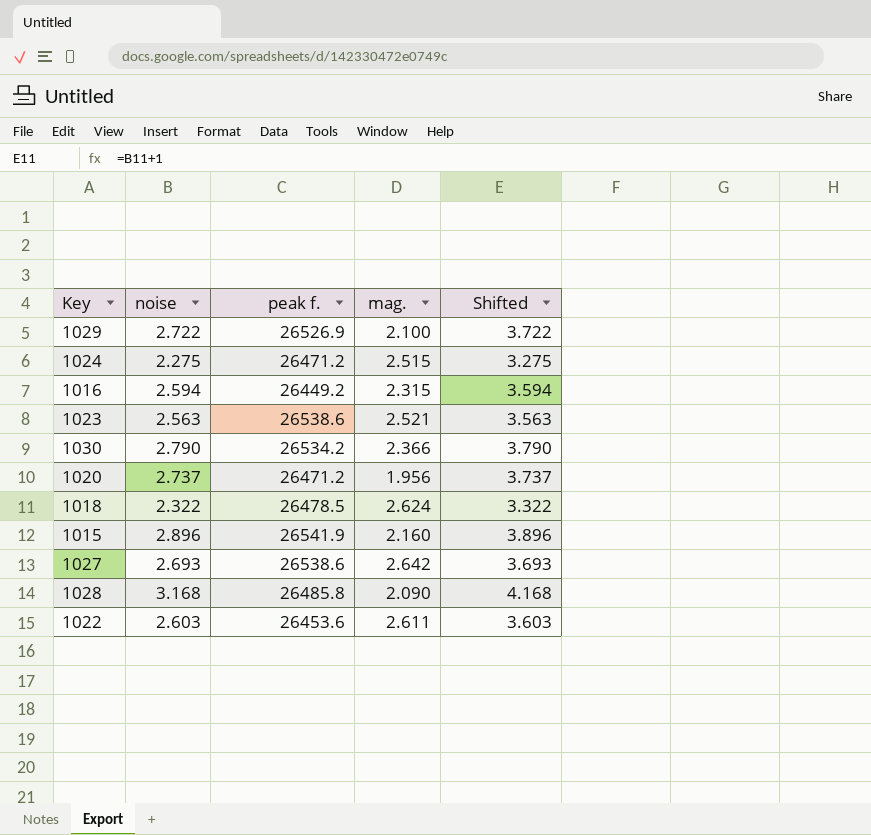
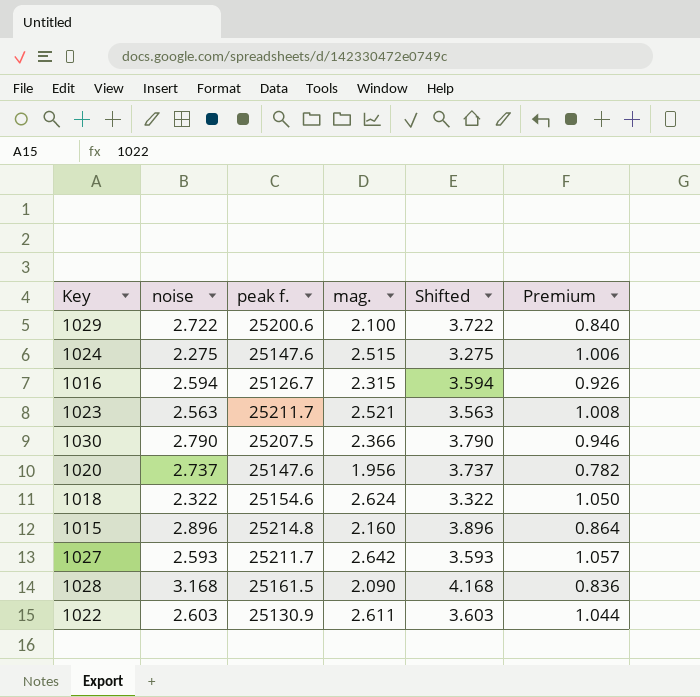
column Premium | formula: none -> [mag.] * 0.4
1029 | peak f.: 26526.9 -> 25200.6
1024 | peak f.: 26471.2 -> 25147.6
1016 | peak f.: 26449.2 -> 25126.7
1023 | peak f.: 26538.6 -> 25211.7
1030 | peak f.: 26534.2 -> 25207.5
1020 | peak f.: 26471.2 -> 25147.6
1018 | peak f.: 26478.5 -> 25154.6
1015 | peak f.: 26541.9 -> 25214.8
1027 | noise: 2.693 -> 2.593
1027 | peak f.: 26538.6 -> 25211.7
1027 | Shifted: 3.693 -> 3.593
1028 | peak f.: 26485.8 -> 25161.5
1022 | peak f.: 26453.6 -> 25130.9

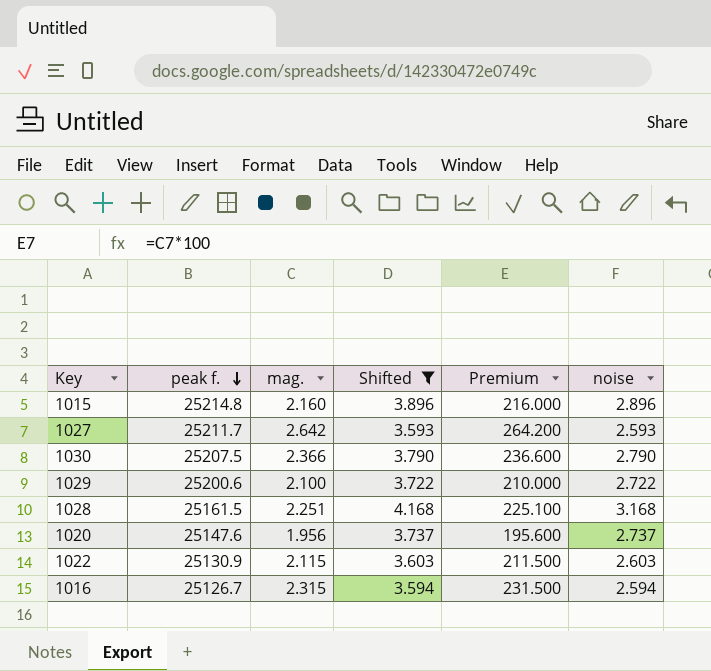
filter: none -> Shifted >= 3.593
row order: none -> peak f. descending
column Premium | formula: [mag.] * 0.4 -> [mag.] * 100
column noise | position: 2 -> 6
1028 | mag.: 2.090 -> 2.251
1022 | mag.: 2.611 -> 2.115

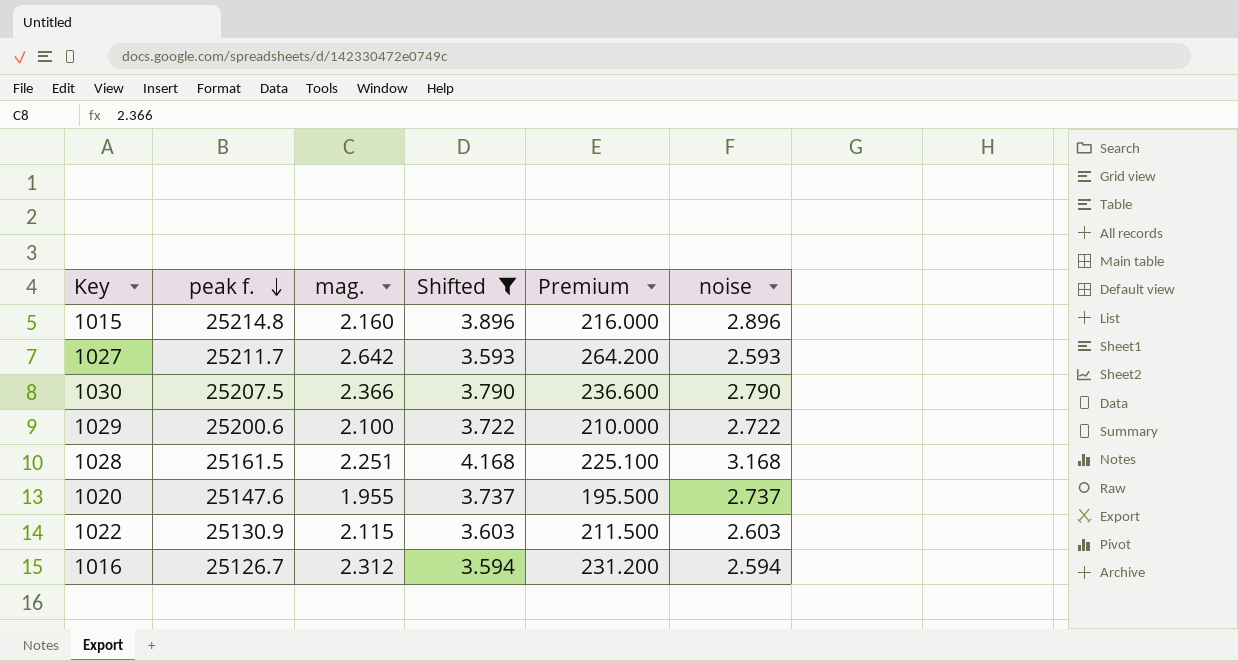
1020 | mag.: 1.956 -> 1.955
1020 | Premium: 195.600 -> 195.500
1016 | mag.: 2.315 -> 2.312
1016 | Premium: 231.500 -> 231.200

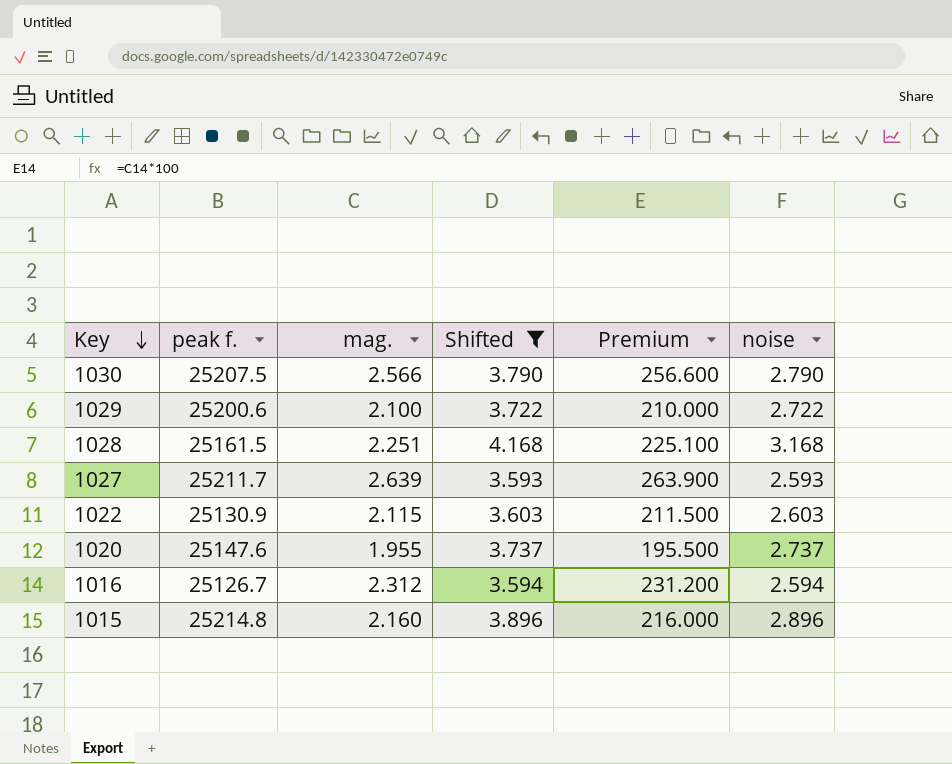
row order: peak f. descending -> Key descending
1030 | mag.: 2.366 -> 2.566
1030 | Premium: 236.600 -> 256.600
1027 | mag.: 2.642 -> 2.639
1027 | Premium: 264.200 -> 263.900

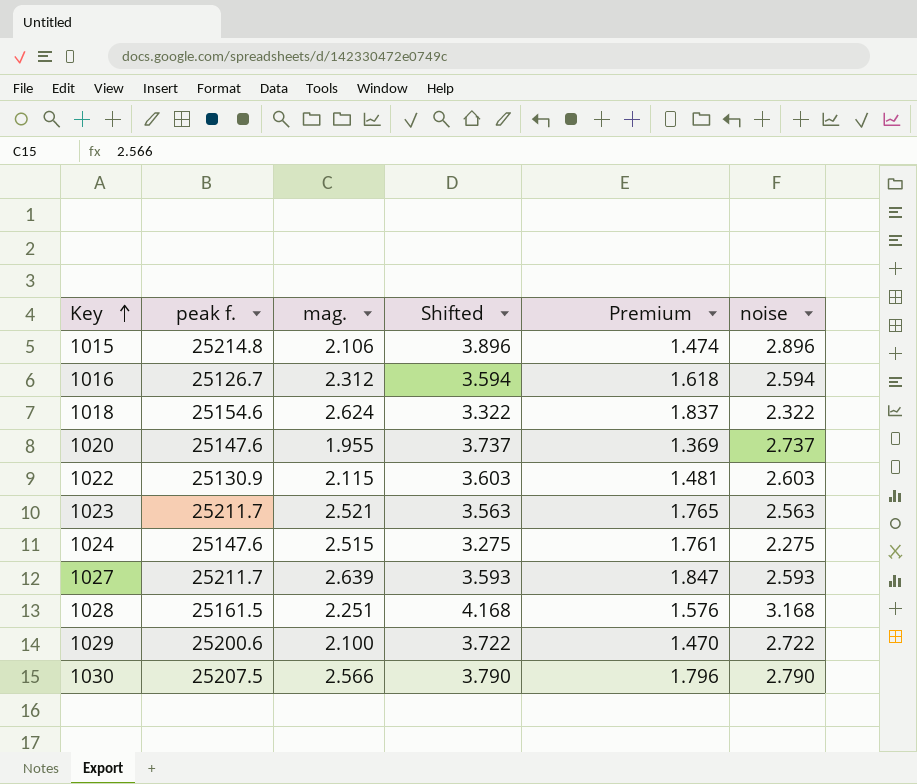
filter: Shifted >= 3.593 -> none
row order: Key descending -> Key ascending
column Premium | formula: [mag.] * 100 -> [mag.] * 0.7
1015 | mag.: 2.160 -> 2.106

